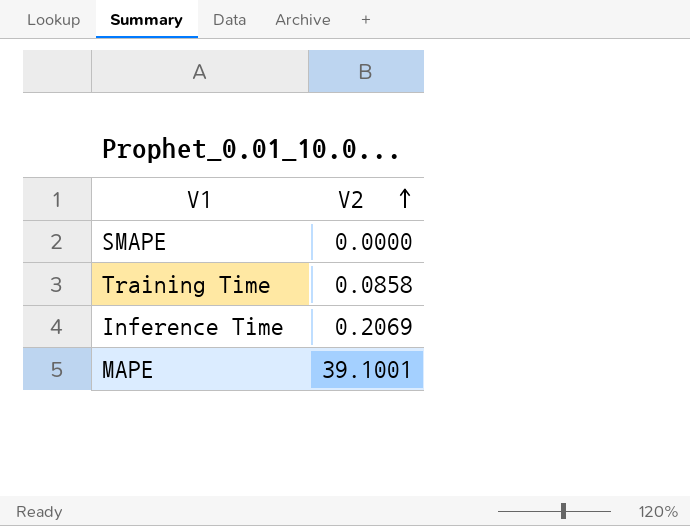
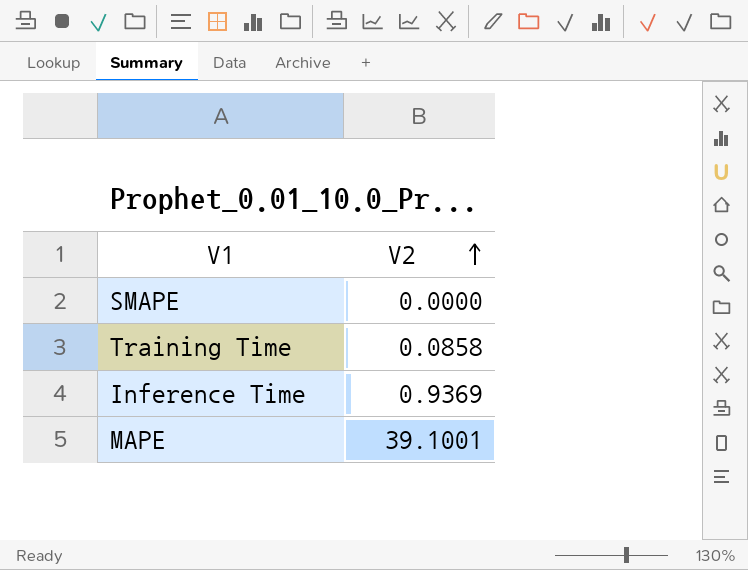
Inference Time | V2: 0.2069 -> 0.9369

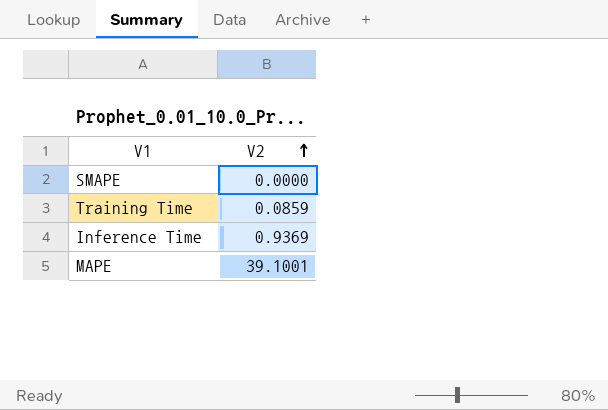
Training Time | V2: 0.0858 -> 0.0859

